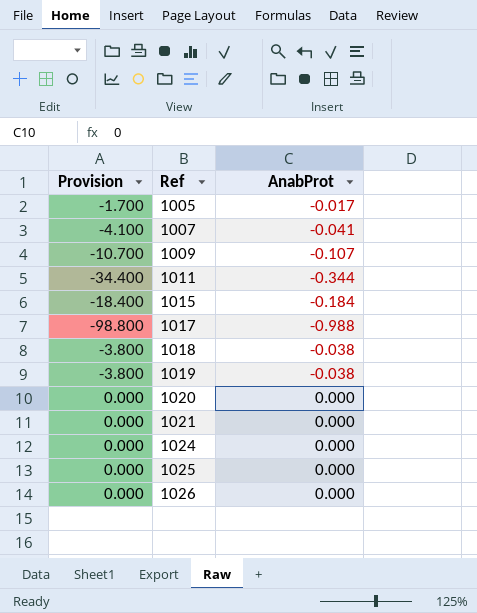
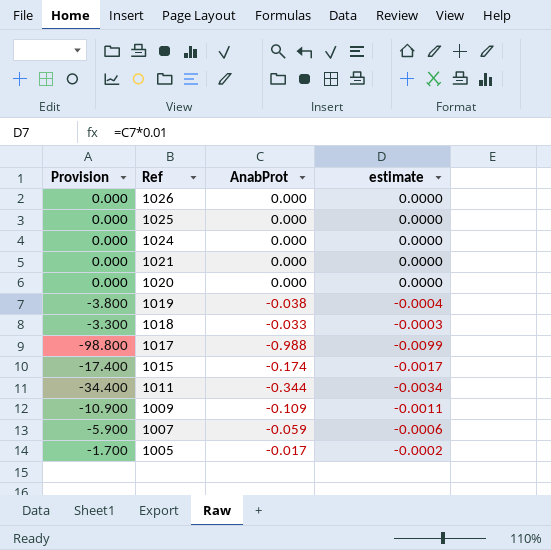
row order: Ref ascending -> Ref descending
column estimate | formula: none -> [AnabProt] * 0.01
1018 | Provision: -3.800 -> -3.300
1018 | AnabProt: -0.038 -> -0.033
1015 | Provision: -18.400 -> -17.400
1015 | AnabProt: -0.184 -> -0.174
1009 | Provision: -10.700 -> -10.900
1009 | AnabProt: -0.107 -> -0.109
1007 | Provision: -4.100 -> -5.900
1007 | AnabProt: -0.041 -> -0.059

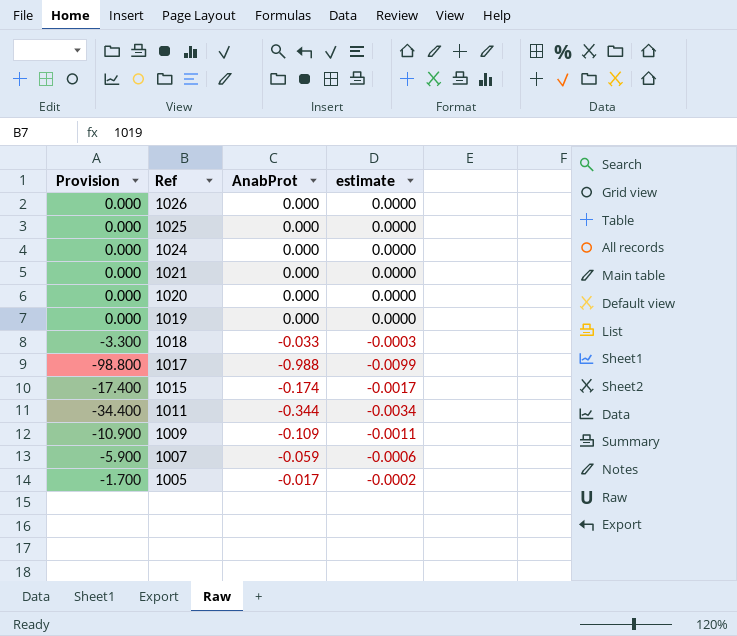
1019 | Provision: -3.800 -> 0.000
1019 | AnabProt: -0.038 -> 0.000
1019 | estimate: -0.0004 -> 0.0000

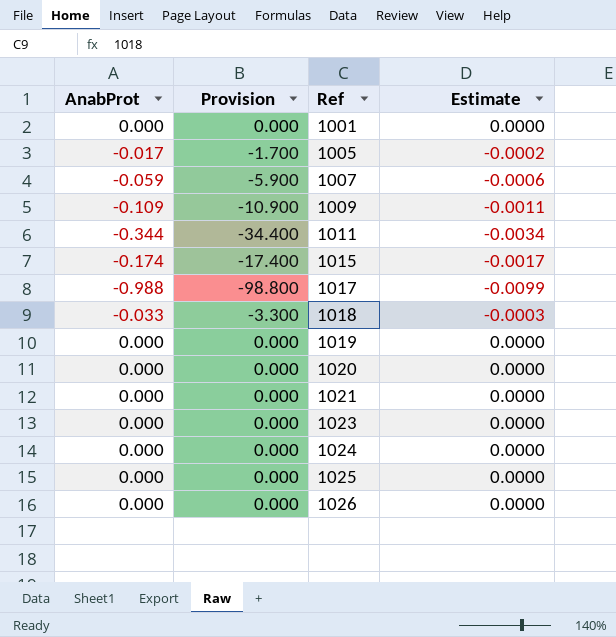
row order: Ref descending -> Ref ascending
column AnabProt | position: 3 -> 1
column name: estimate -> Estimate
row 1001: none -> 0.000 | 0.000 | 0.0000
row 1023: none -> 0.000 | 0.000 | 0.0000

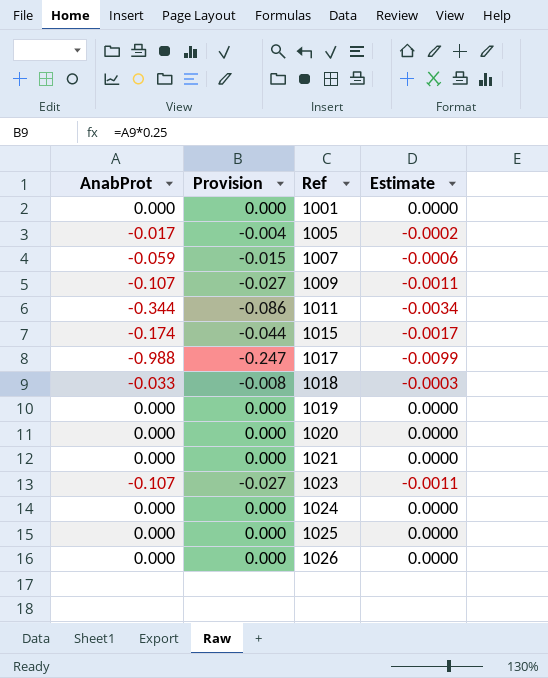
column Provision | formula: [AnabProt] * 100 -> [AnabProt] * 0.25
1009 | AnabProt: -0.109 -> -0.107
1023 | AnabProt: 0.000 -> -0.107
1023 | Estimate: 0.0000 -> -0.0011

